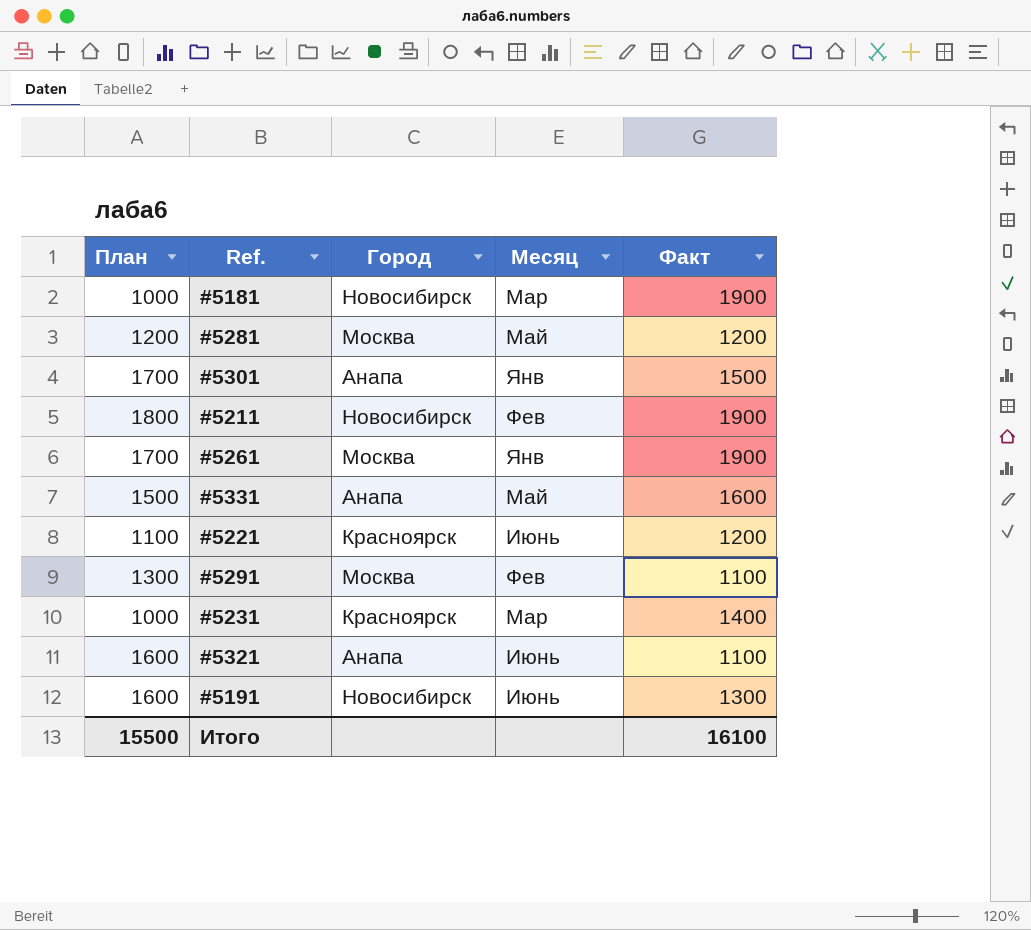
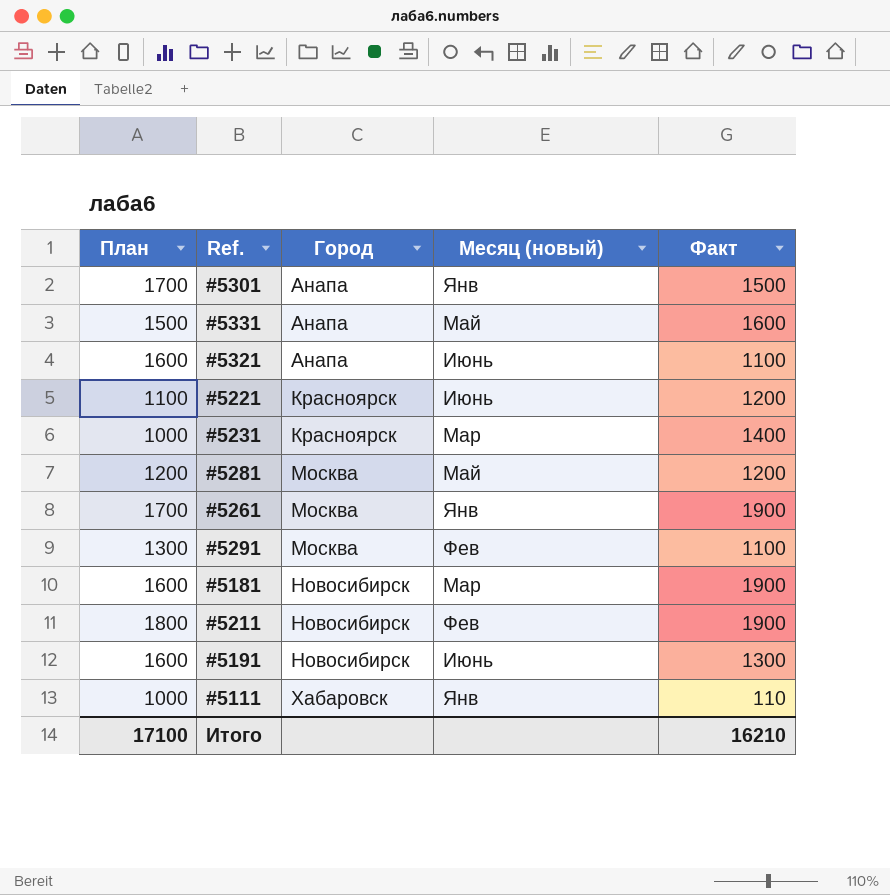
row order: none -> Город ascending
column name: Месяц -> Месяц (новый)
#5181 | План: 1000 -> 1600
row #5111: none -> 1000 | Хабаровск | Янв | 110
Итого | План: 15500 -> 17100
Итого | Факт: 16100 -> 16210

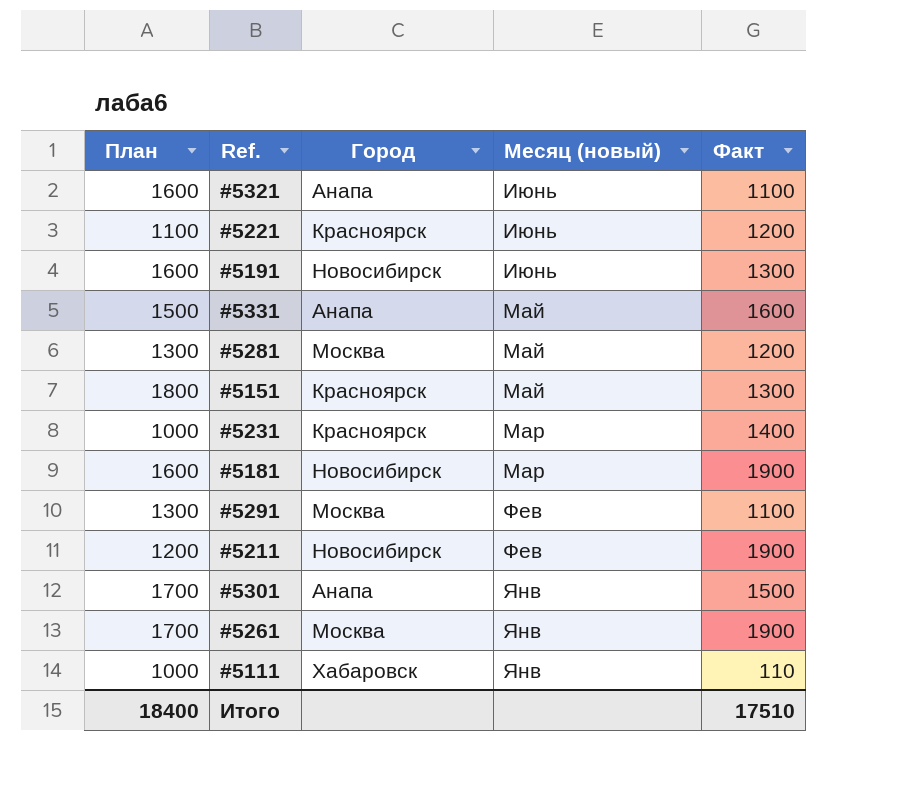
row order: Город ascending -> Месяц (новый) descending
#5281 | План: 1200 -> 1300
row #5151: none -> 1800 | Красноярск | Май | 1300
#5211 | План: 1800 -> 1200
Итого | План: 17100 -> 18400
Итого | Факт: 16210 -> 17510

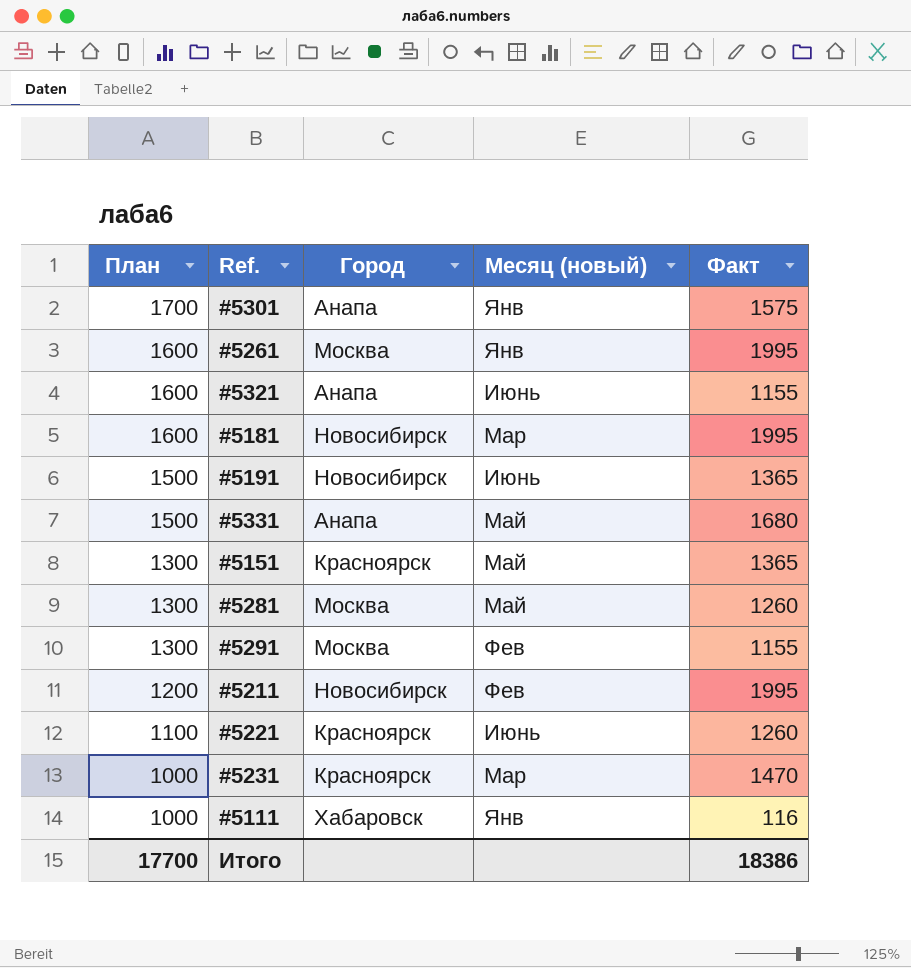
row order: Месяц (новый) descending -> План descending
#5301 | Факт: 1500 -> 1575
#5261 | План: 1700 -> 1600
#5261 | Факт: 1900 -> 1995
#5321 | Факт: 1100 -> 1155
#5181 | Факт: 1900 -> 1995
#5191 | План: 1600 -> 1500
#5191 | Факт: 1300 -> 1365
#5331 | Факт: 1600 -> 1680
#5151 | План: 1800 -> 1300
#5151 | Факт: 1300 -> 1365
#5281 | Факт: 1200 -> 1260
#5291 | Факт: 1100 -> 1155
#5211 | Факт: 1900 -> 1995
#5221 | Факт: 1200 -> 1260
#5231 | Факт: 1400 -> 1470
#5111 | Факт: 110 -> 116
Итого | План: 18400 -> 17700
Итого | Факт: 17510 -> 18386

